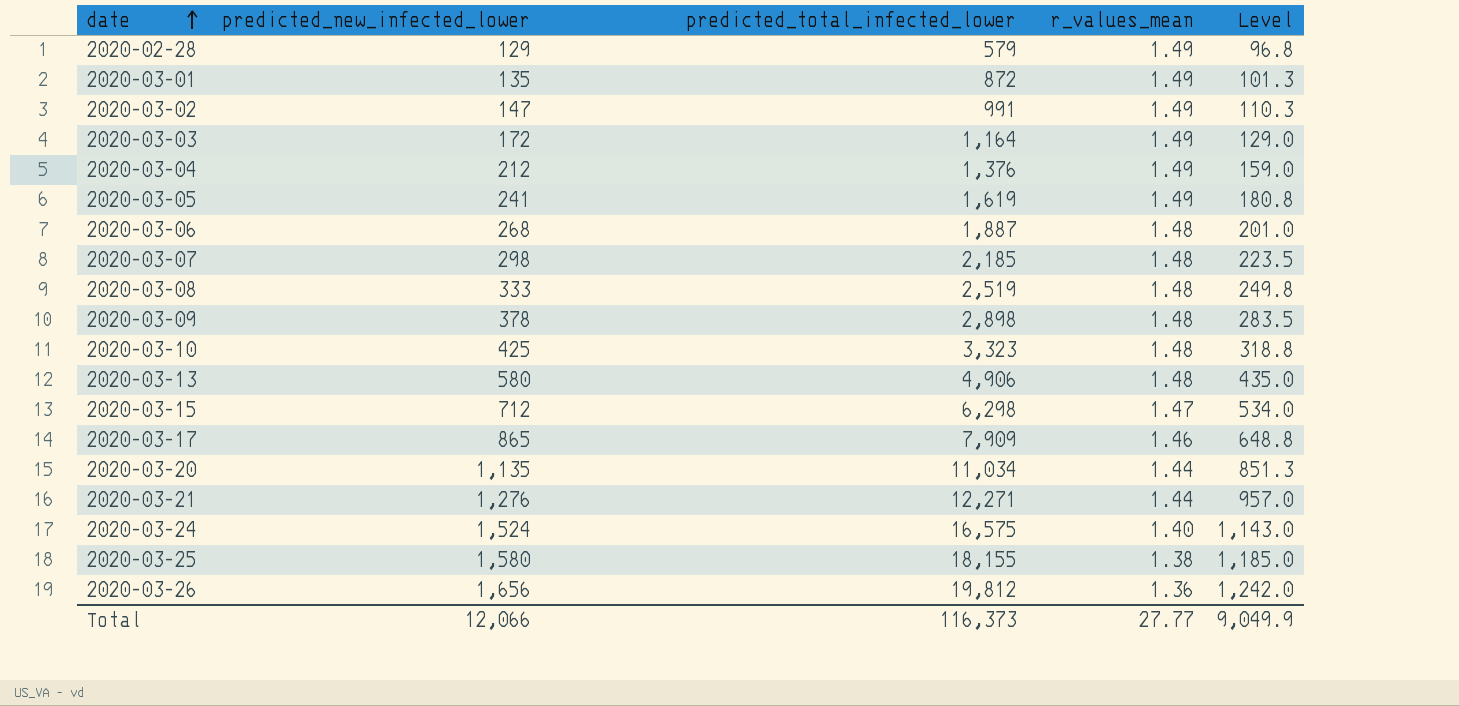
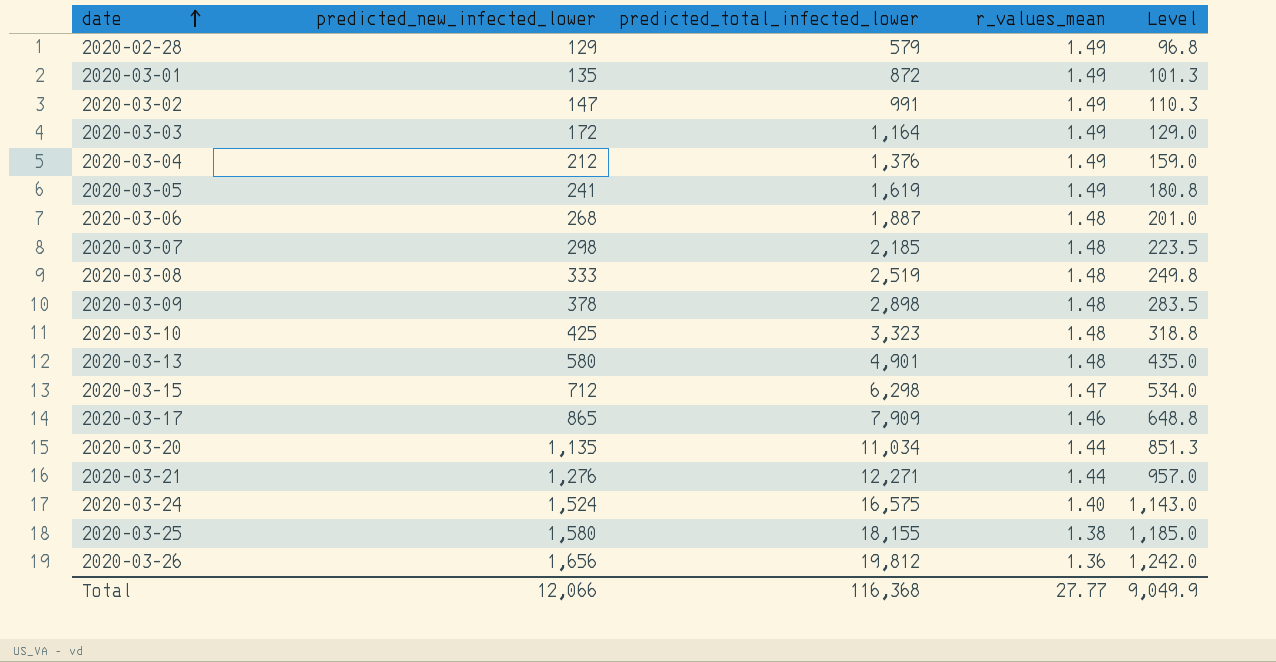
2020-03-13 | predicted_total_infected_lower: 4,906 -> 4,901
Total | predicted_total_infected_lower: 116,373 -> 116,368

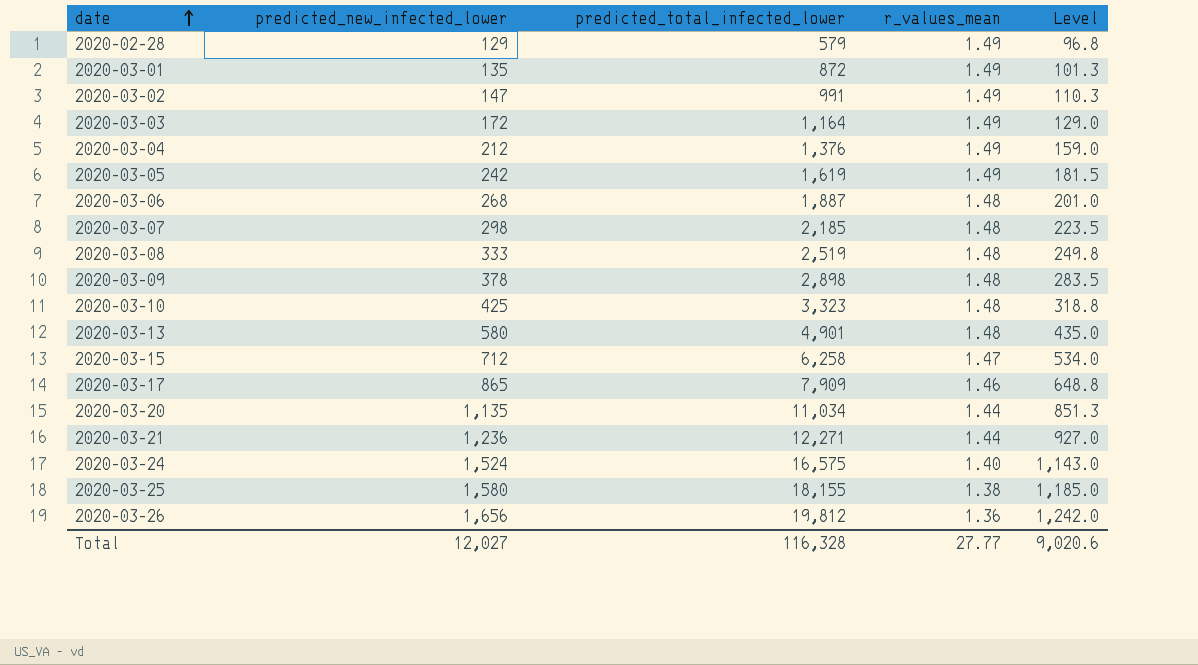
2020-03-05 | predicted_new_infected_lower: 241 -> 242
2020-03-05 | Level: 180.8 -> 181.5
2020-03-15 | predicted_total_infected_lower: 6,298 -> 6,258
2020-03-21 | predicted_new_infected_lower: 1,276 -> 1,236
2020-03-21 | Level: 957.0 -> 927.0
Total | predicted_new_infected_lower: 12,066 -> 12,027
Total | predicted_total_infected_lower: 116,368 -> 116,328
Total | Level: 9,049.9 -> 9,020.6

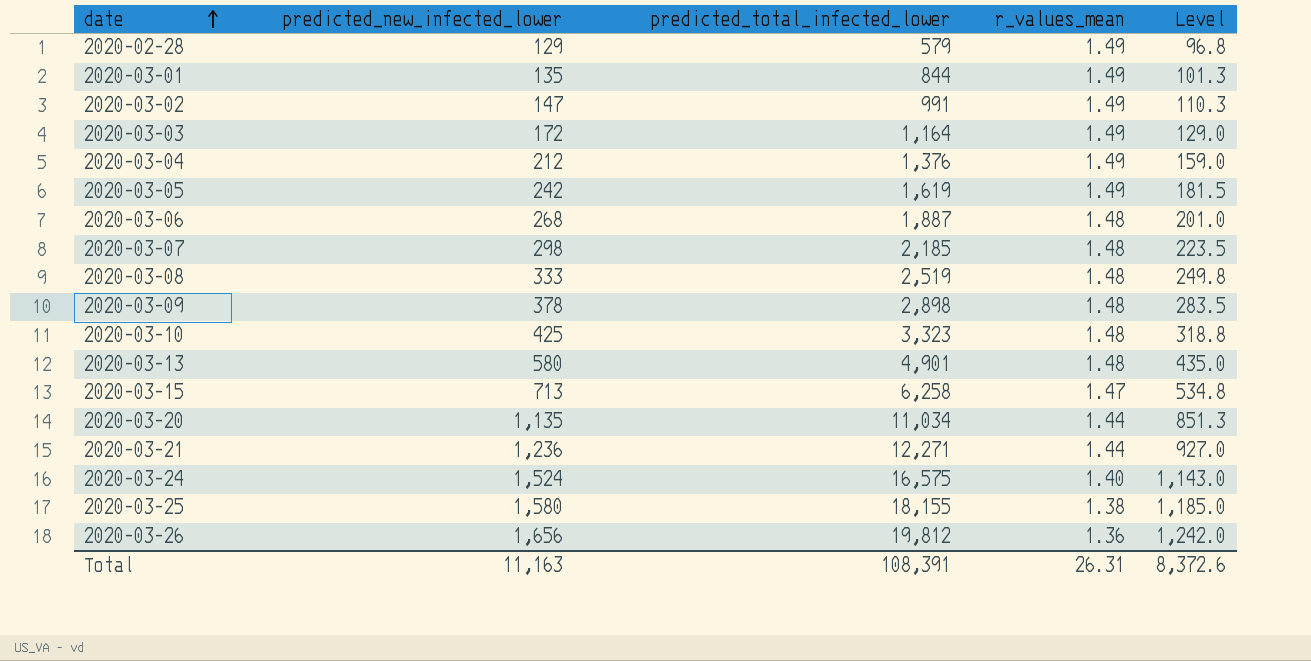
row 2020-03-17: 865 | 7,909 | 1.46 | 648.8 -> none
2020-03-01 | predicted_total_infected_lower: 872 -> 844
2020-03-15 | predicted_new_infected_lower: 712 -> 713
2020-03-15 | Level: 534.0 -> 534.8
Total | predicted_new_infected_lower: 12,027 -> 11,163
Total | predicted_total_infected_lower: 116,328 -> 108,391
Total | r_values_mean: 27.77 -> 26.31
Total | Level: 9,020.6 -> 8,372.6

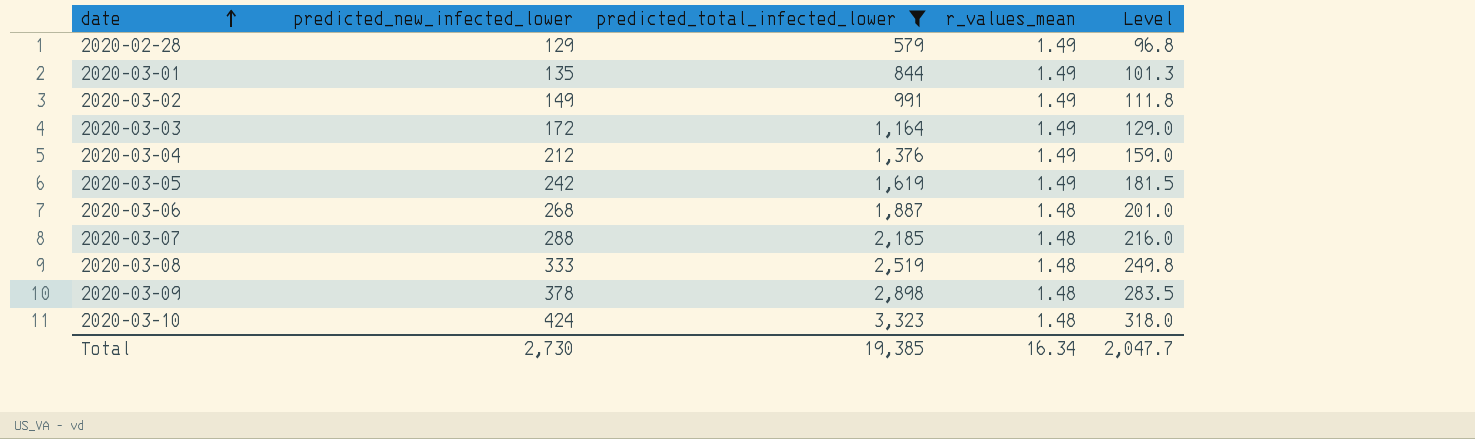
filter: none -> predicted_total_infected_lower <= 3,323
2020-03-02 | predicted_new_infected_lower: 147 -> 149
2020-03-02 | Level: 110.3 -> 111.8
2020-03-07 | predicted_new_infected_lower: 298 -> 288
2020-03-07 | Level: 223.5 -> 216.0
2020-03-10 | predicted_new_infected_lower: 425 -> 424
2020-03-10 | Level: 318.8 -> 318.0
Total | predicted_new_infected_lower: 11,163 -> 2,730
Total | predicted_total_infected_lower: 108,391 -> 19,385
Total | r_values_mean: 26.31 -> 16.34
Total | Level: 8,372.6 -> 2,047.7

